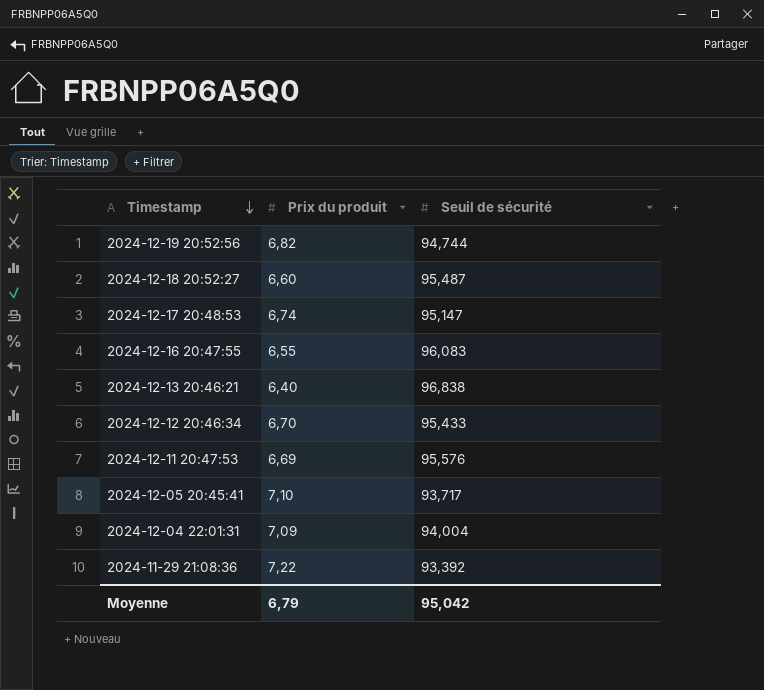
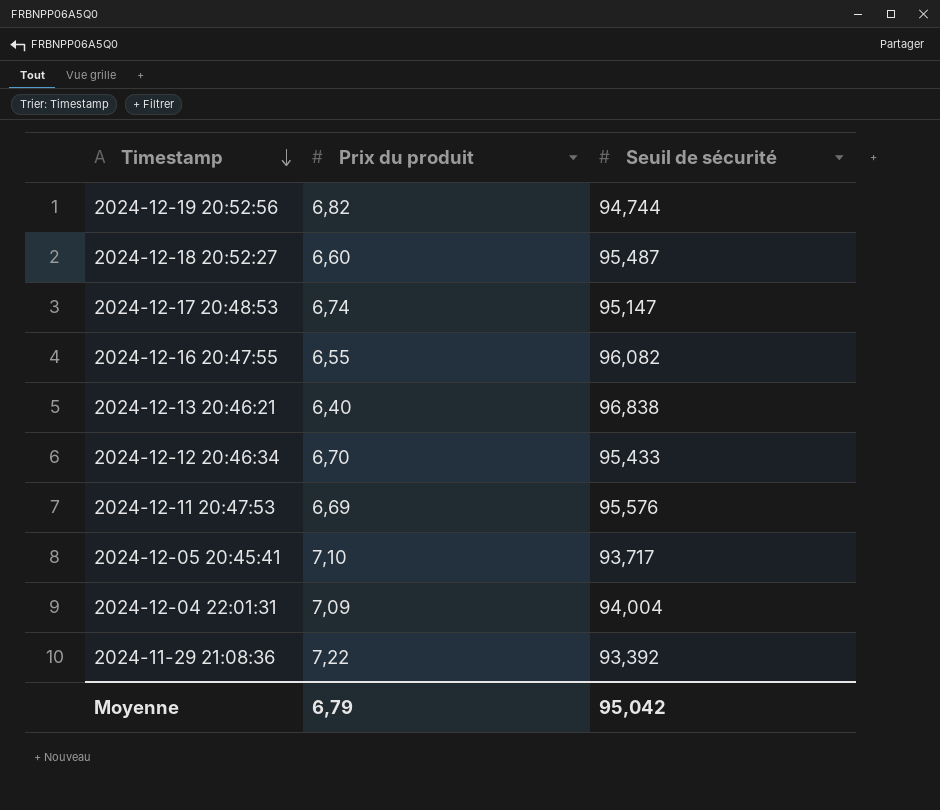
2024-12-16 20:47:55 | Seuil de sécurité: 96,083 -> 96,082

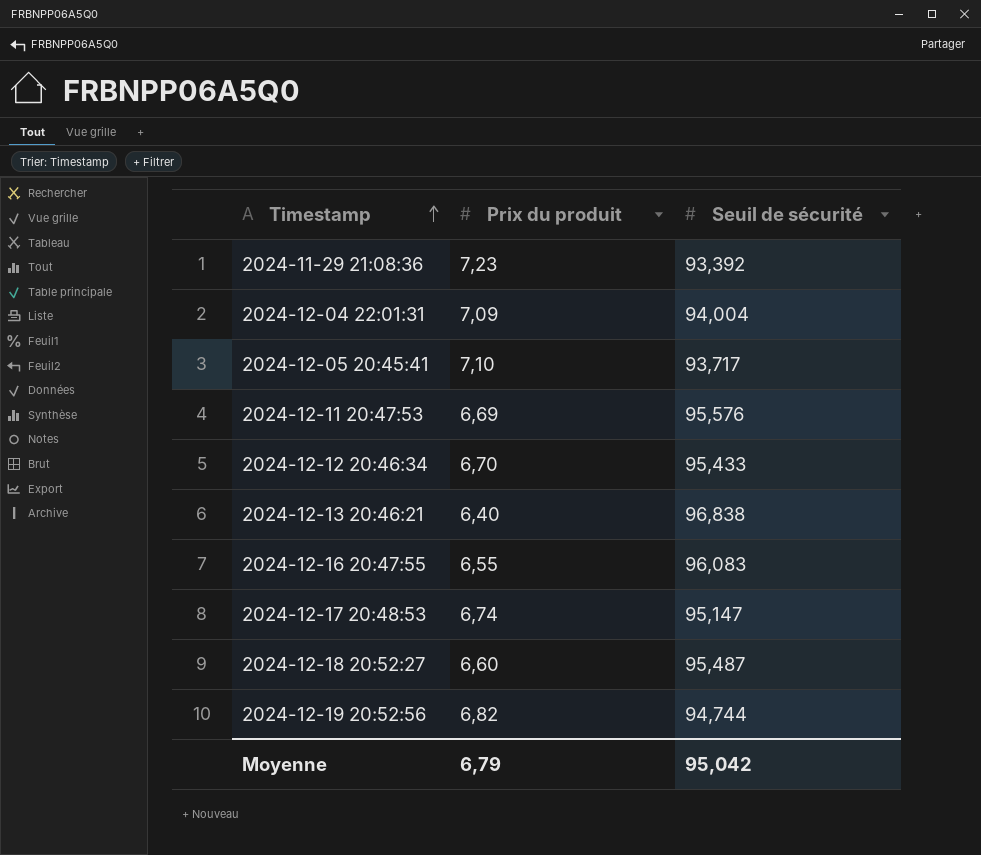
row order: Timestamp descending -> Timestamp ascending
2024-11-29 21:08:36 | Prix du produit: 7,22 -> 7,23
2024-12-16 20:47:55 | Seuil de sécurité: 96,082 -> 96,083

